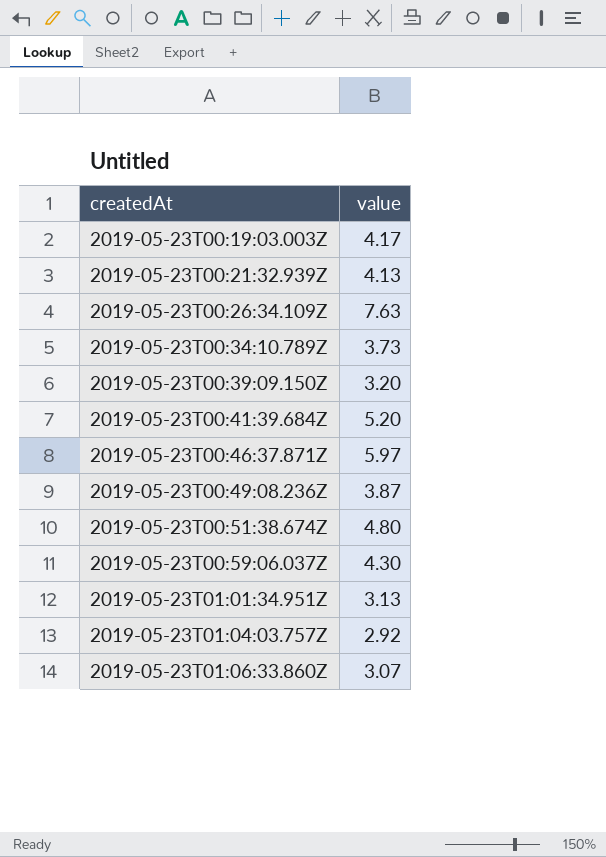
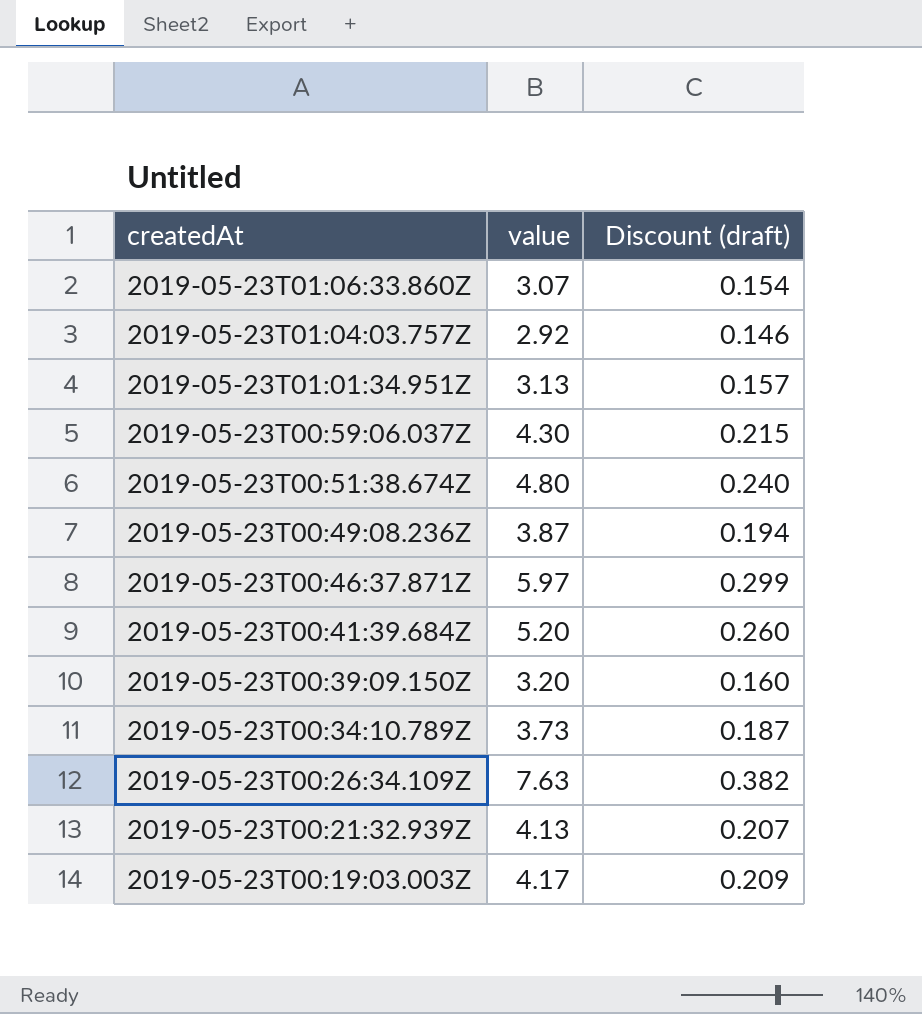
row order: createdAt ascending -> createdAt descending
column Discount (draft) | formula: none -> [value] * 0.05

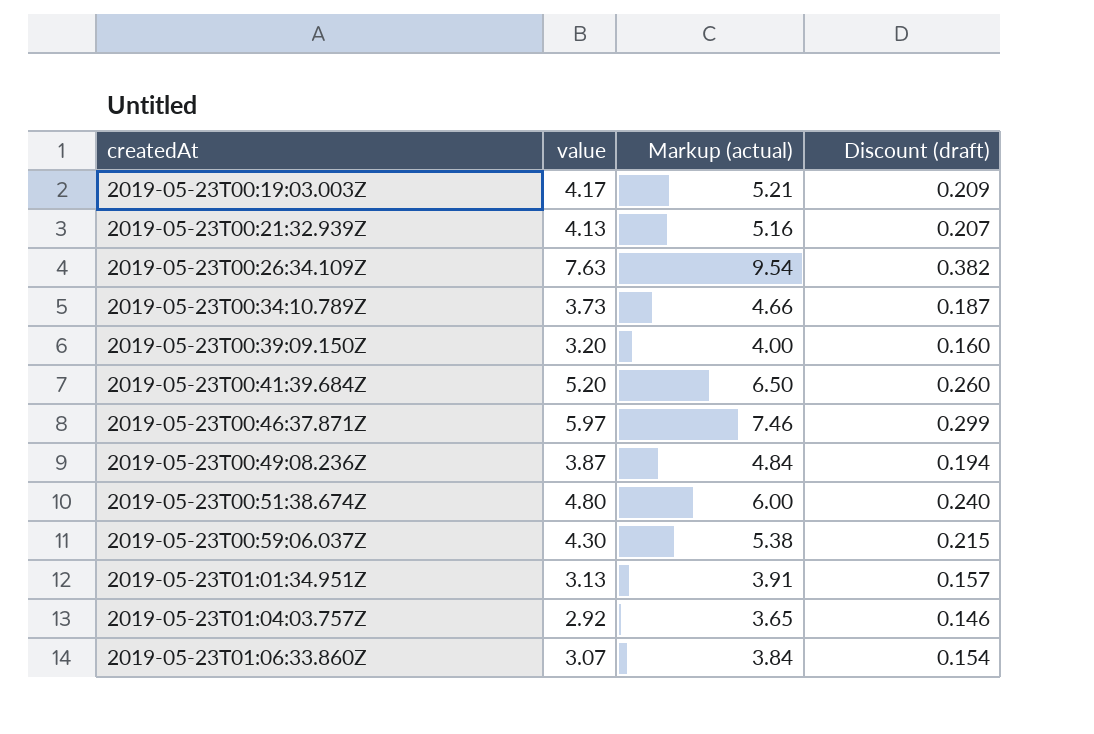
row order: createdAt descending -> createdAt ascending
column Markup (actual) | formula: none -> [value] * 1.25

